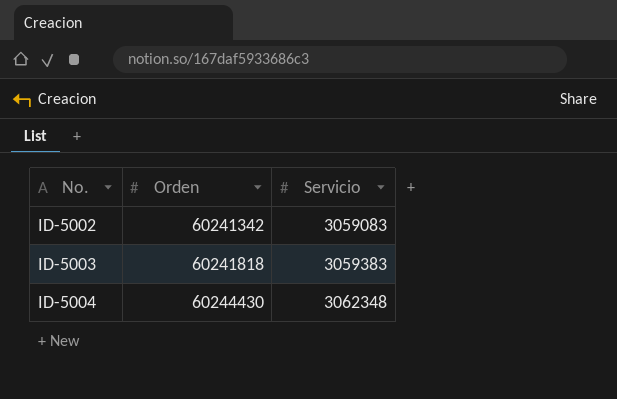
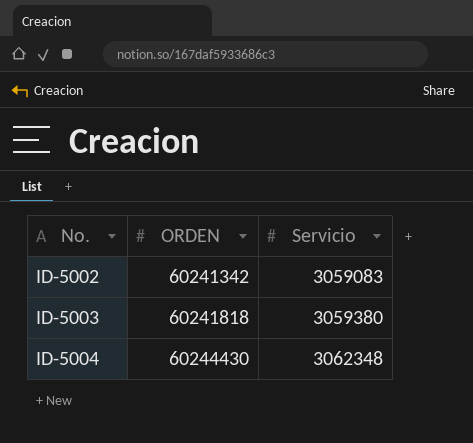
column name: Orden -> ORDEN
ID-5003 | Servicio: 3059383 -> 3059380

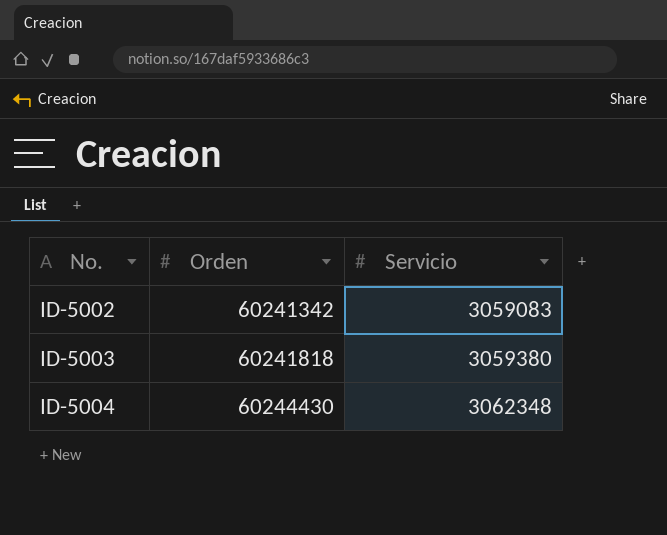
column name: ORDEN -> Orden

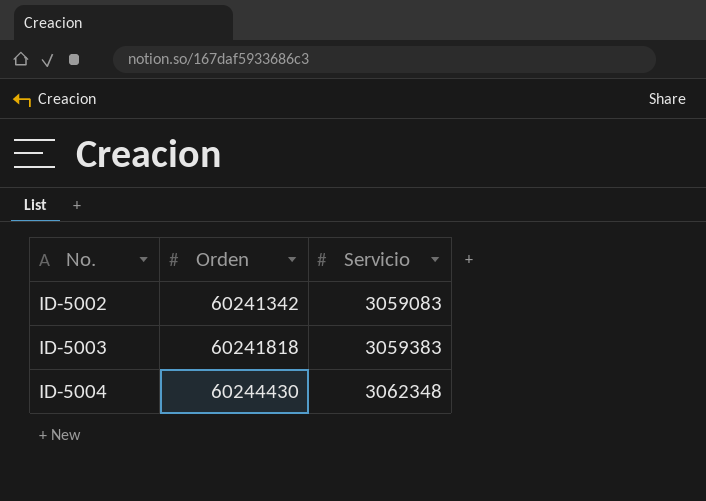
ID-5003 | Servicio: 3059380 -> 3059383

